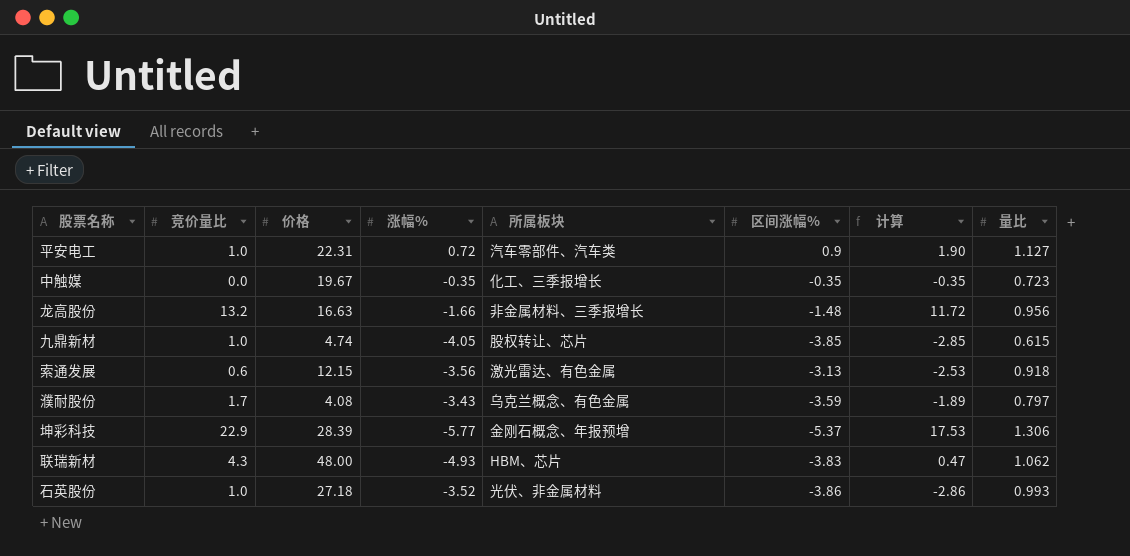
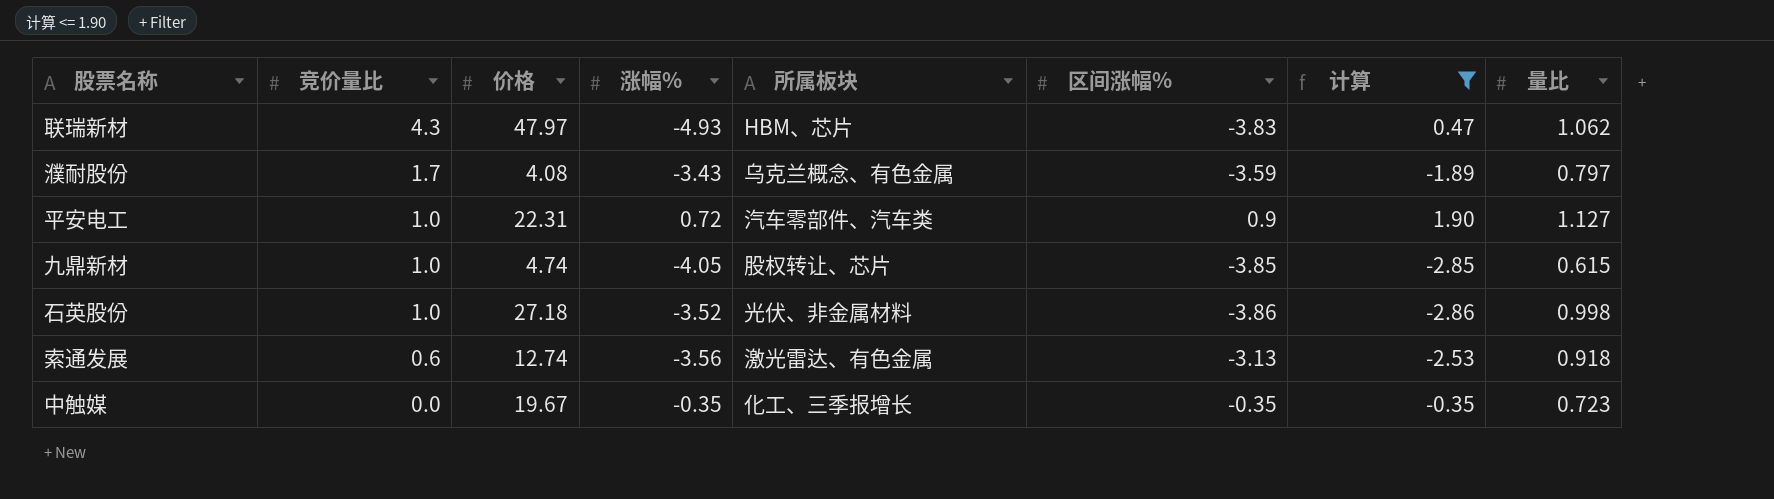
filter: none -> 计算 <= 1.90
row order: none -> 竞价量比 descending
联瑞新材 | 价格: 48.00 -> 47.97
石英股份 | 量比: 0.993 -> 0.998
索通发展 | 价格: 12.15 -> 12.74

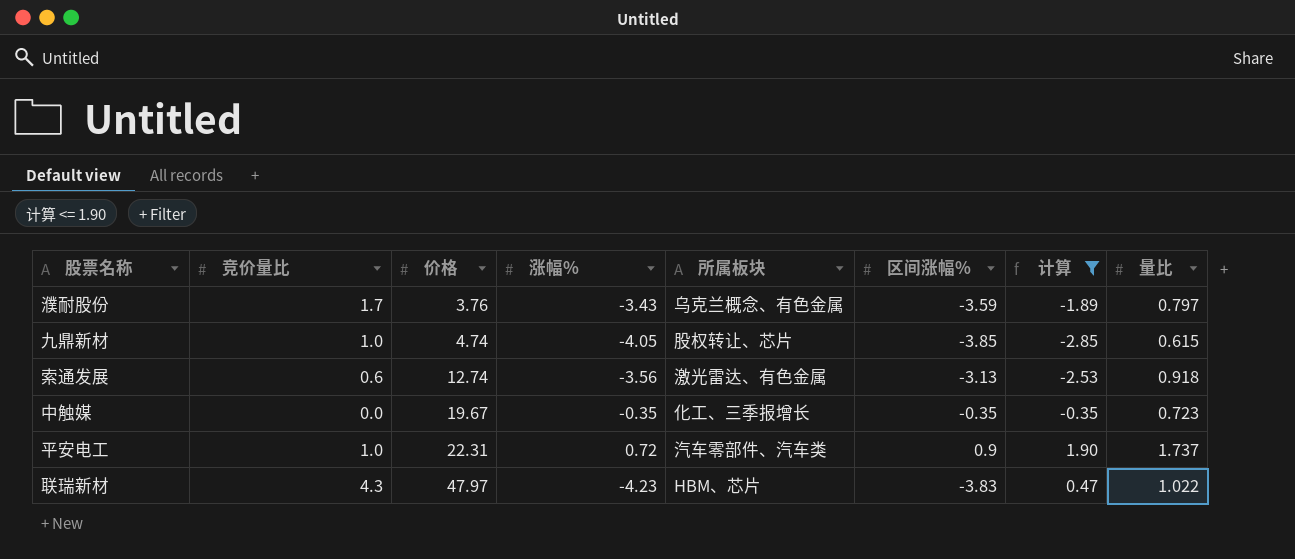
row order: 竞价量比 descending -> 价格 ascending
row 石英股份: 1.0 | 27.18 | -3.52 | 光伏、非金属材料 | -3.86 | -2.86 | 0.998 -> none
濮耐股份 | 价格: 4.08 -> 3.76
平安电工 | 量比: 1.127 -> 1.737
联瑞新材 | 涨幅%: -4.93 -> -4.23
联瑞新材 | 量比: 1.062 -> 1.022

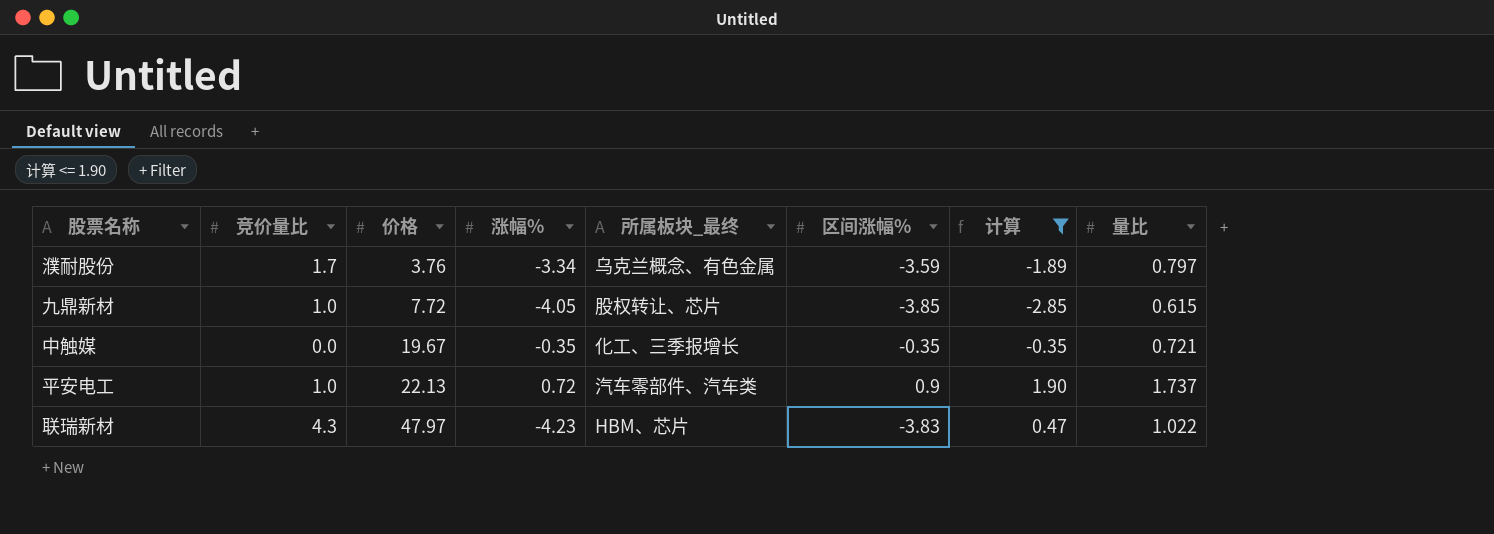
column name: 所属板块 -> 所属板块_最终
row 索通发展: 0.6 | 12.74 | -3.56 | 激光雷达、有色金属 | -3.13 | -2.53 | 0.918 -> none
濮耐股份 | 涨幅%: -3.43 -> -3.34
九鼎新材 | 价格: 4.74 -> 7.72
中触媒 | 量比: 0.723 -> 0.721
平安电工 | 价格: 22.31 -> 22.13

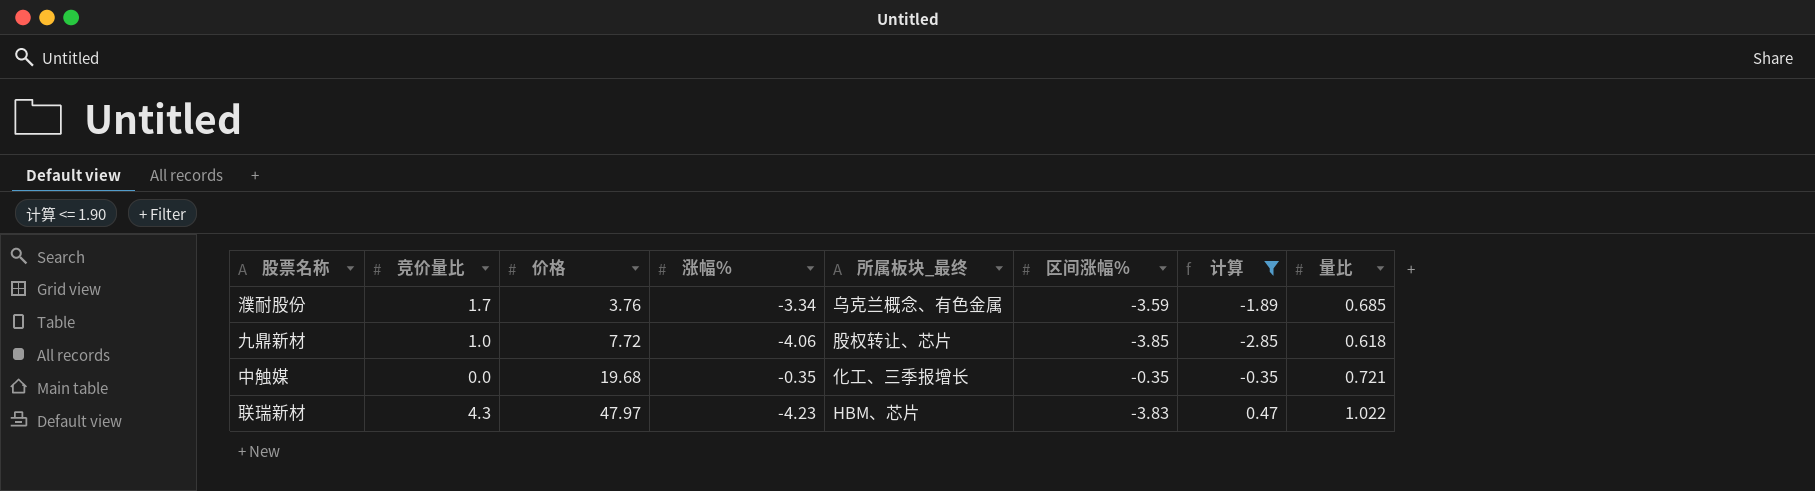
row 平安电工: 1.0 | 22.13 | 0.72 | 汽车零部件、汽车类 | 0.9 | 1.90 | 1.737 -> none
濮耐股份 | 量比: 0.797 -> 0.685
九鼎新材 | 涨幅%: -4.05 -> -4.06
九鼎新材 | 量比: 0.615 -> 0.618
中触媒 | 价格: 19.67 -> 19.68

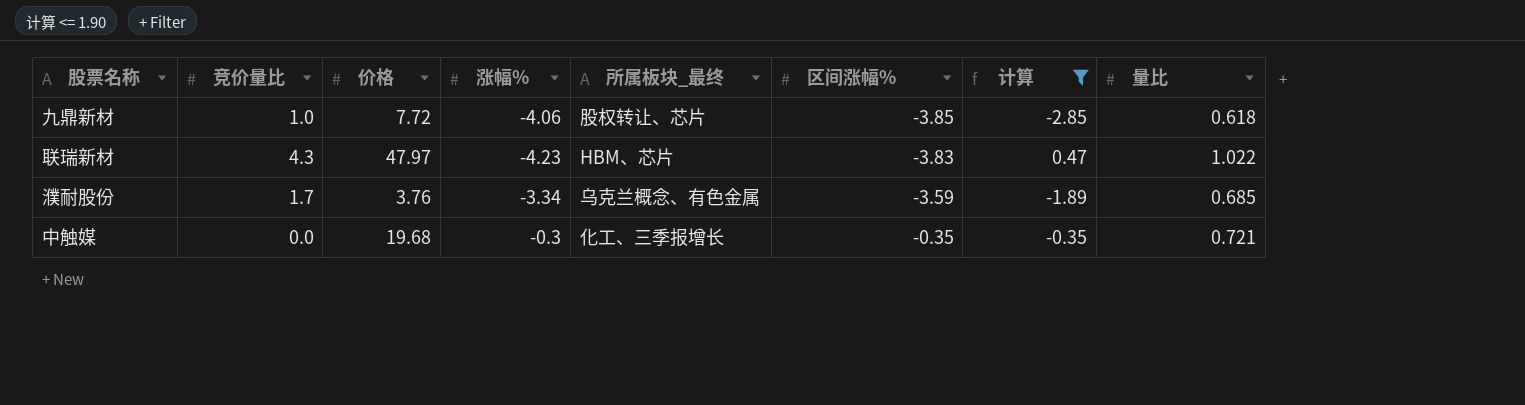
row order: 价格 ascending -> 区间涨幅% ascending
中触媒 | 涨幅%: -0.35 -> -0.3

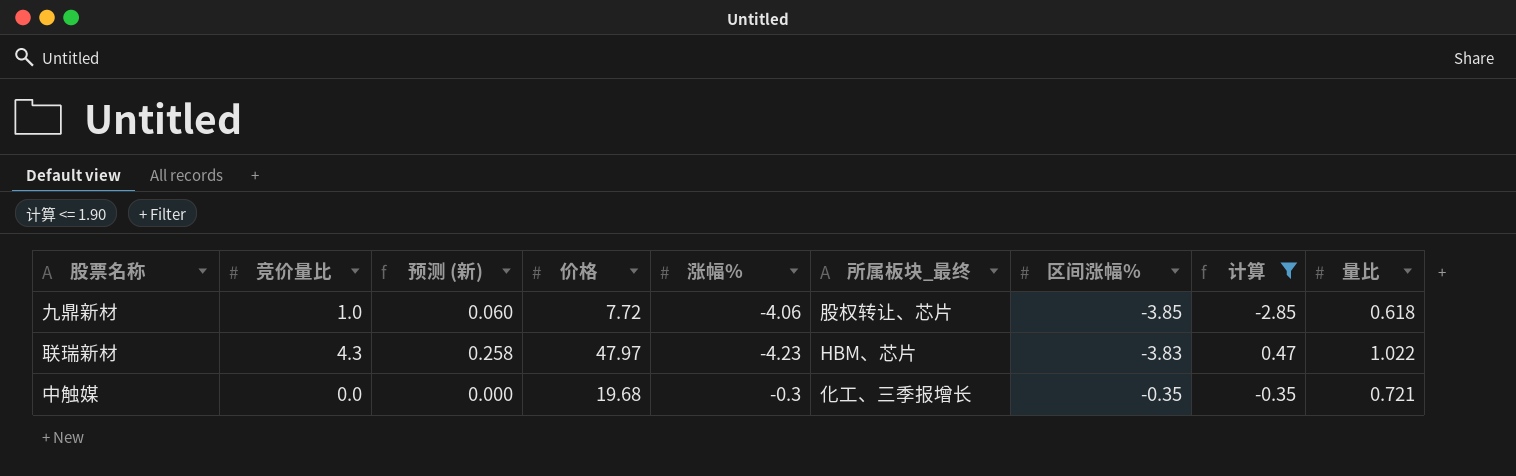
column 预测 (新) | formula: none -> [竞价量比] * 0.06
row 濮耐股份: 1.7 | 3.76 | -3.34 | 乌克兰概念、有色金属 | -3.59 | -1.89 | 0.685 -> none

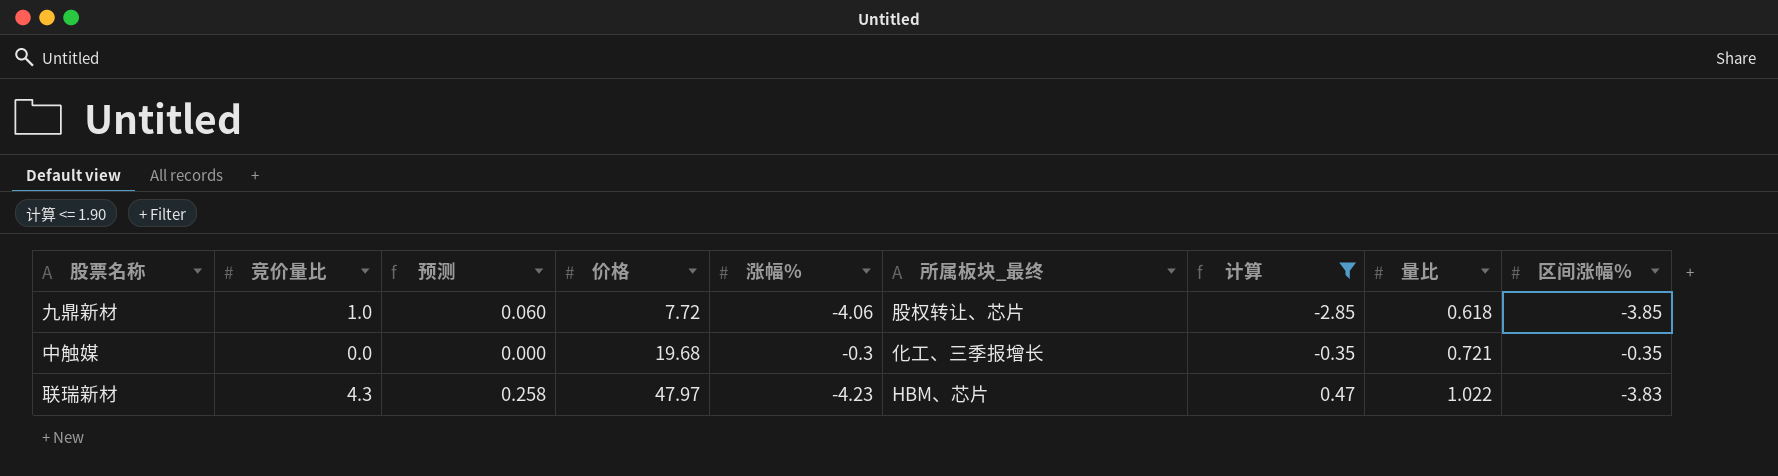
row order: 区间涨幅% ascending -> 价格 ascending
column name: 预测 (新) -> 预测
column 区间涨幅% | position: 7 -> 9

